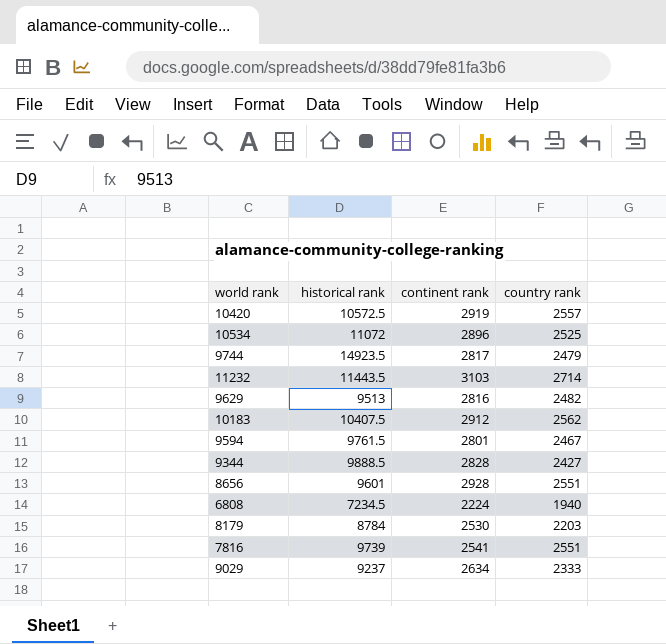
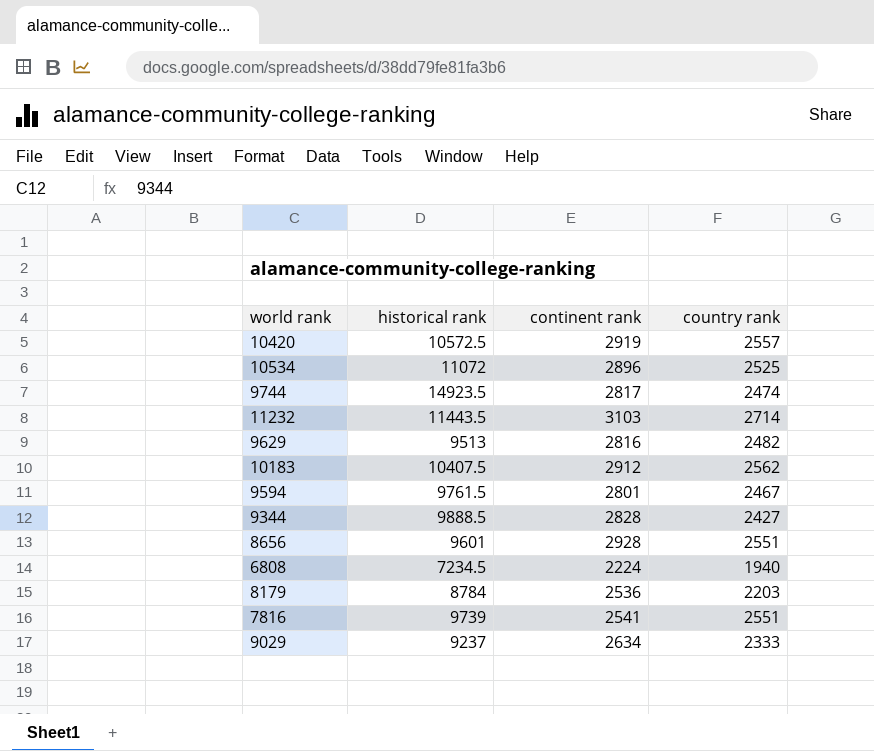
9744 | country rank: 2479 -> 2474
8179 | continent rank: 2530 -> 2536

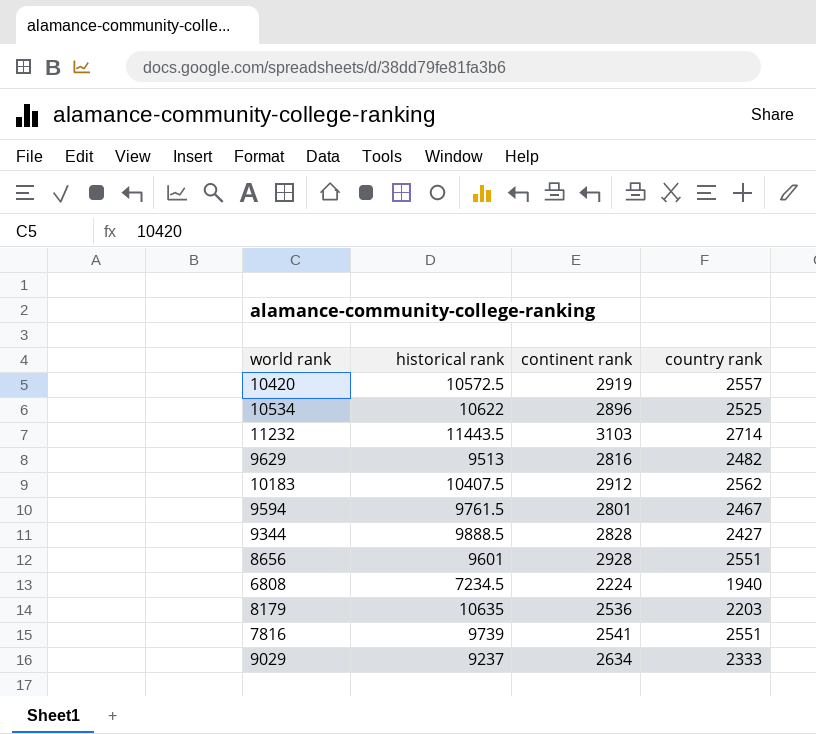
row 9744: 14923.5 | 2817 | 2474 -> none
10534 | historical rank: 11072 -> 10622
8179 | historical rank: 8784 -> 10635

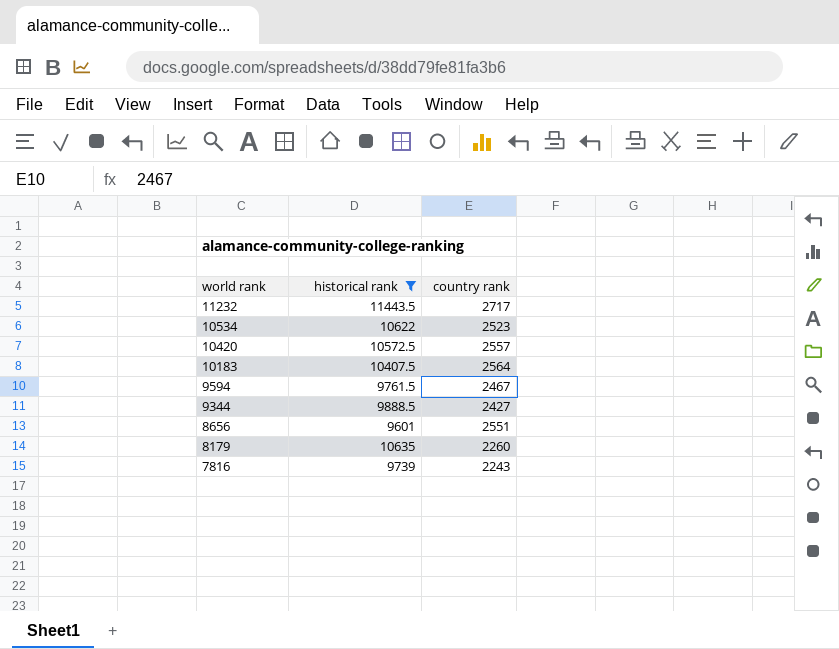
filter: none -> historical rank >= 9601
row order: none -> world rank descending
column continent rank | position: 3 -> none
11232 | country rank: 2714 -> 2717
10534 | country rank: 2525 -> 2523
10183 | country rank: 2562 -> 2564
8179 | country rank: 2203 -> 2260
7816 | country rank: 2551 -> 2243

